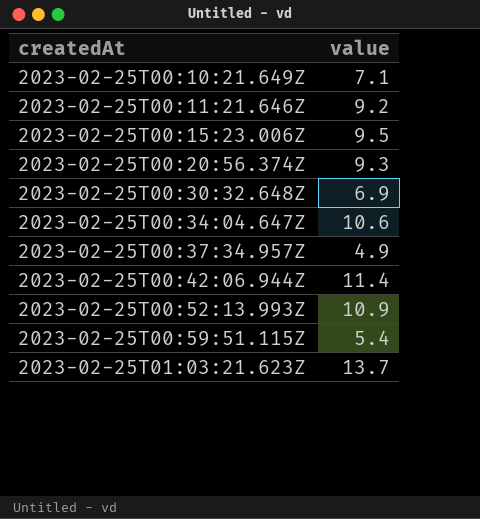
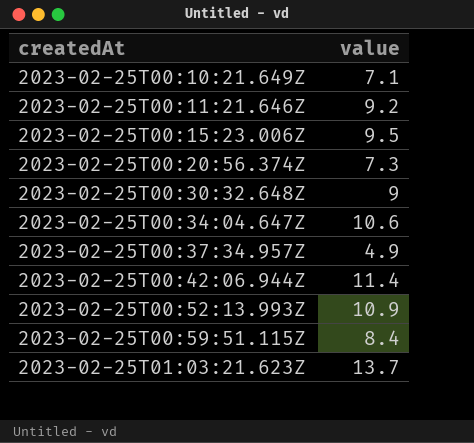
2023-02-25T00:20:56.374Z | value: 9.3 -> 7.3
2023-02-25T00:30:32.648Z | value: 6.9 -> 9
2023-02-25T00:59:51.115Z | value: 5.4 -> 8.4

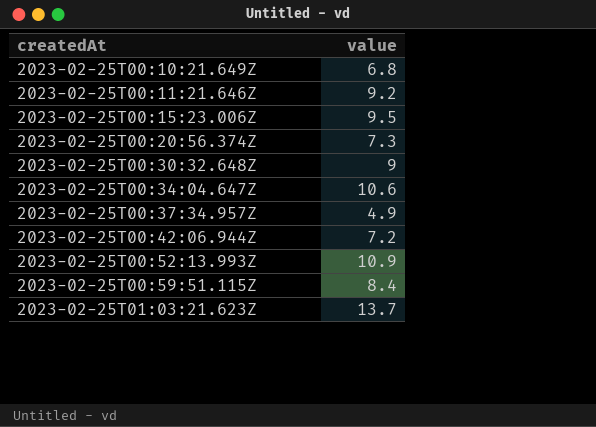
2023-02-25T00:10:21.649Z | value: 7.1 -> 6.8
2023-02-25T00:42:06.944Z | value: 11.4 -> 7.2

